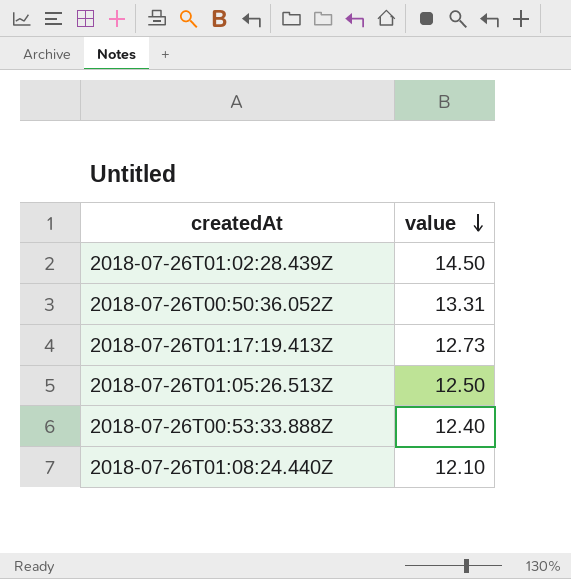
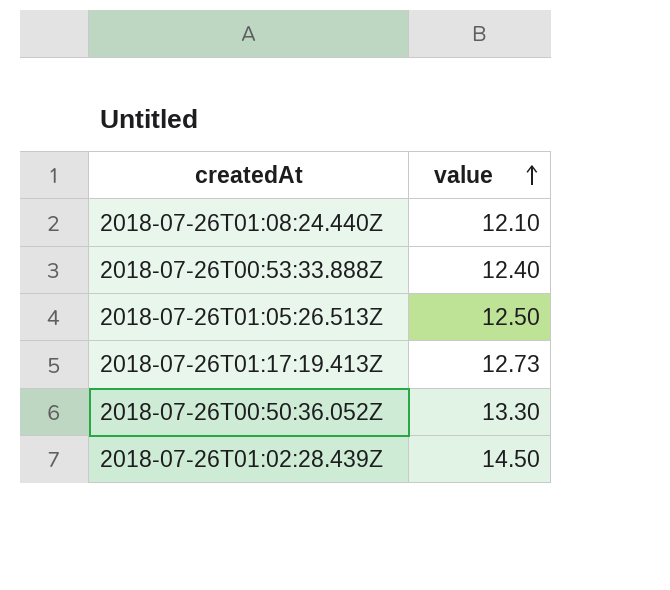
row order: value descending -> value ascending
2018-07-26T00:50:36.052Z | value: 13.31 -> 13.30

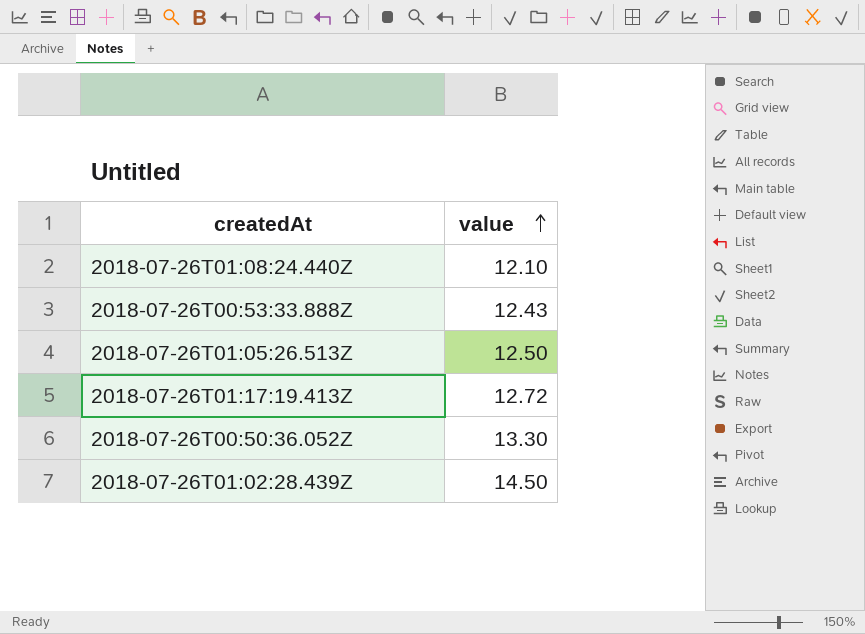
2018-07-26T00:53:33.888Z | value: 12.40 -> 12.43
2018-07-26T01:17:19.413Z | value: 12.73 -> 12.72

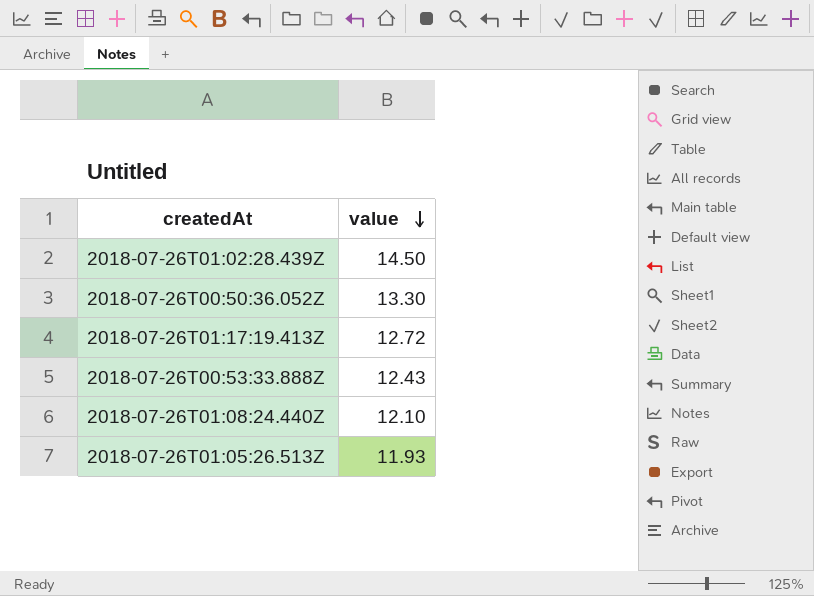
row order: value ascending -> value descending
2018-07-26T01:05:26.513Z | value: 12.50 -> 11.93

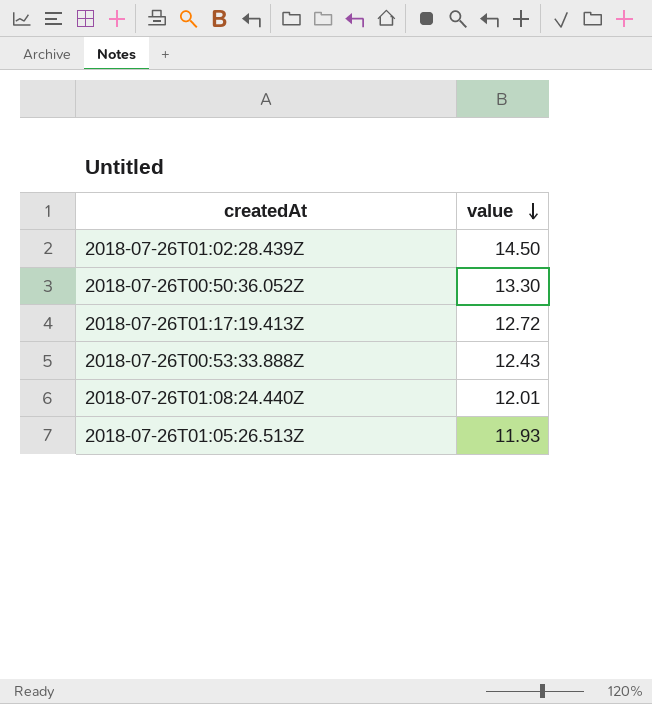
2018-07-26T01:08:24.440Z | value: 12.10 -> 12.01

